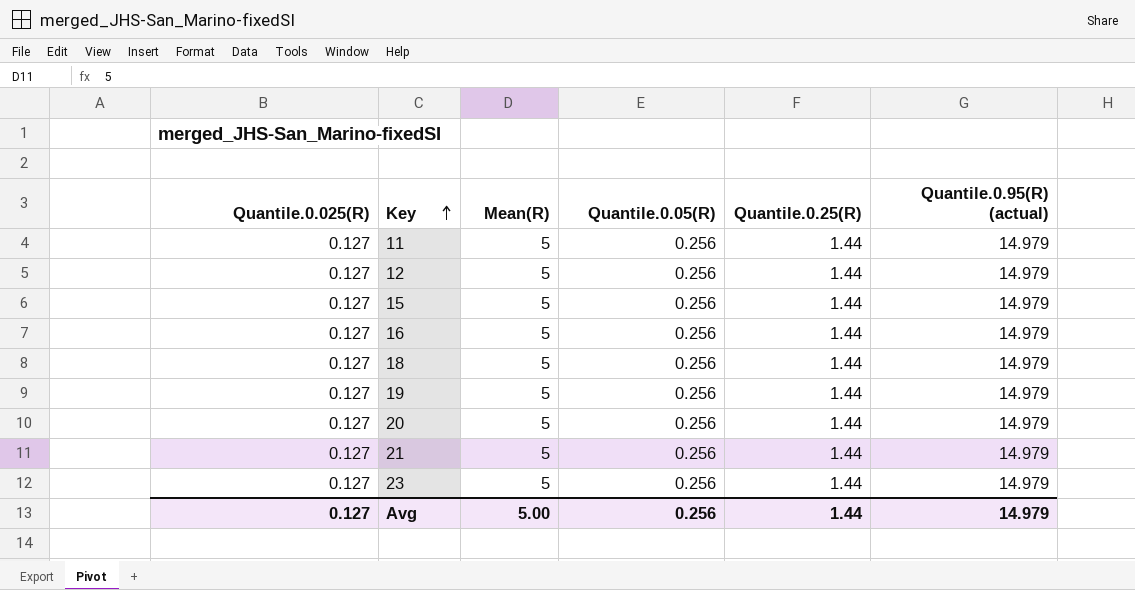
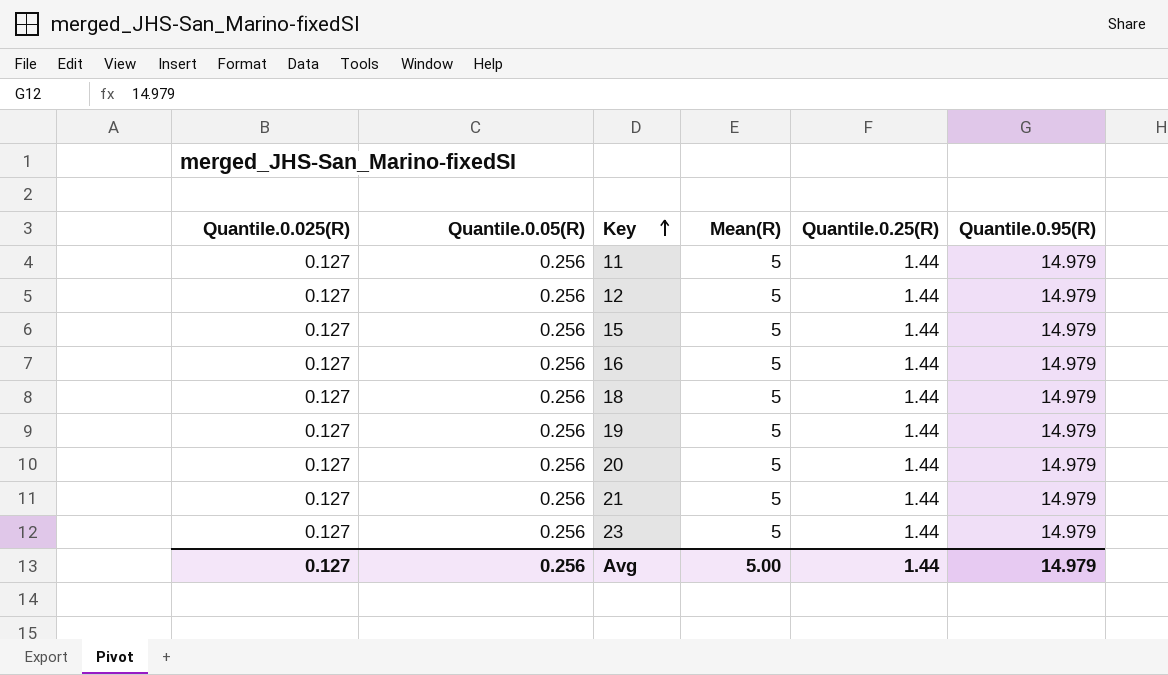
column Quantile.0.05(R) | position: 4 -> 2
column name: Quantile.0.95(R) (actual) -> Quantile.0.95(R)

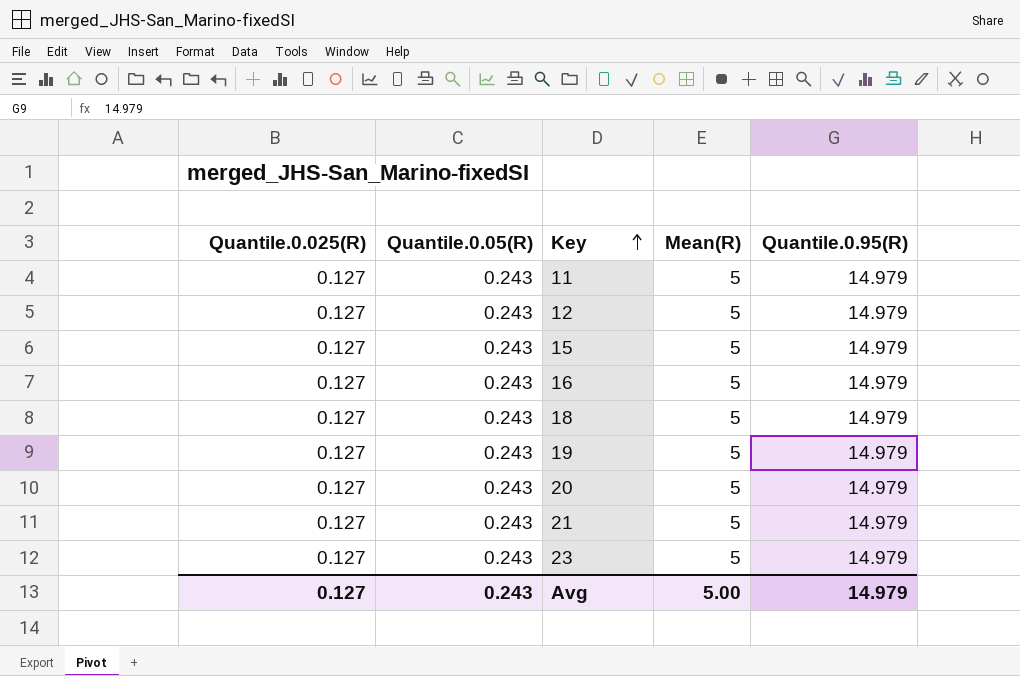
column Quantile.0.25(R) | position: 5 -> none
11 | Quantile.0.05(R): 0.256 -> 0.243
12 | Quantile.0.05(R): 0.256 -> 0.243
15 | Quantile.0.05(R): 0.256 -> 0.243
16 | Quantile.0.05(R): 0.256 -> 0.243
18 | Quantile.0.05(R): 0.256 -> 0.243
19 | Quantile.0.05(R): 0.256 -> 0.243
20 | Quantile.0.05(R): 0.256 -> 0.243
21 | Quantile.0.05(R): 0.256 -> 0.243
23 | Quantile.0.05(R): 0.256 -> 0.243
Avg | Quantile.0.05(R): 0.256 -> 0.243

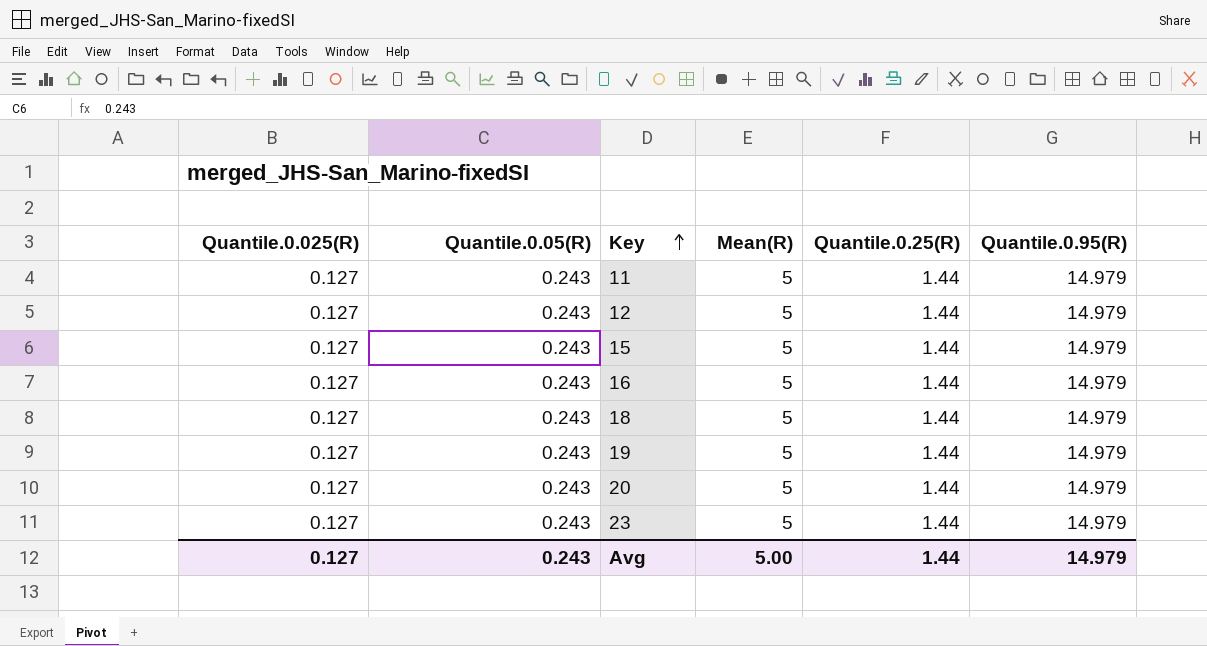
column Quantile.0.25(R) | position: none -> 5
row 21: 0.127 | 0.243 | 5 | 14.979 -> none

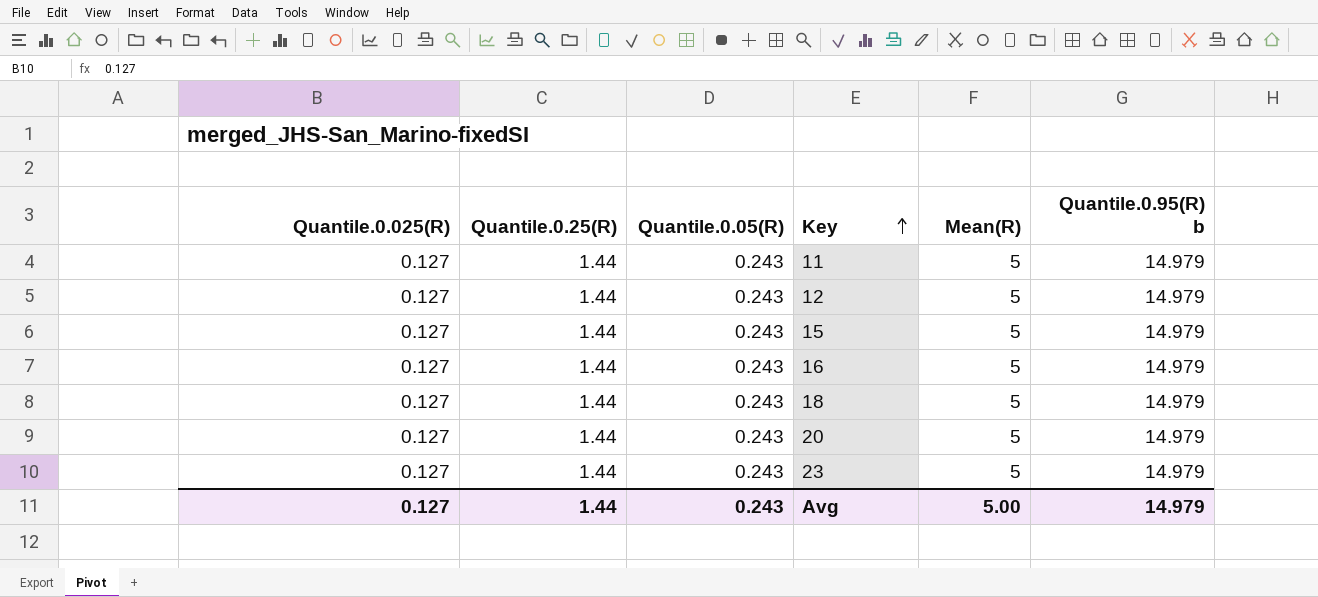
column Quantile.0.25(R) | position: 5 -> 2
column name: Quantile.0.95(R) -> Quantile.0.95(R) b
row 19: 0.127 | 0.243 | 5 | 1.44 | 14.979 -> none

